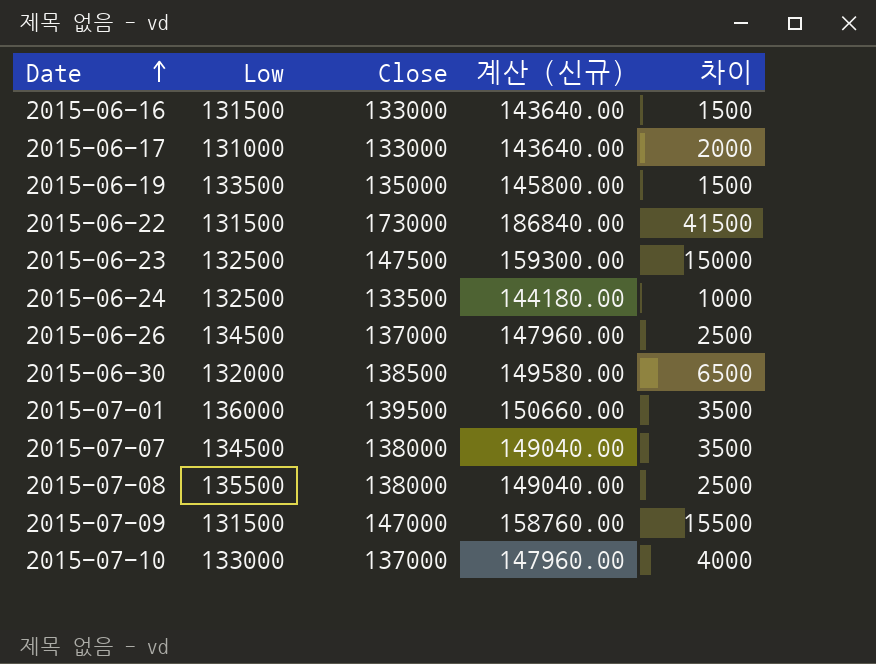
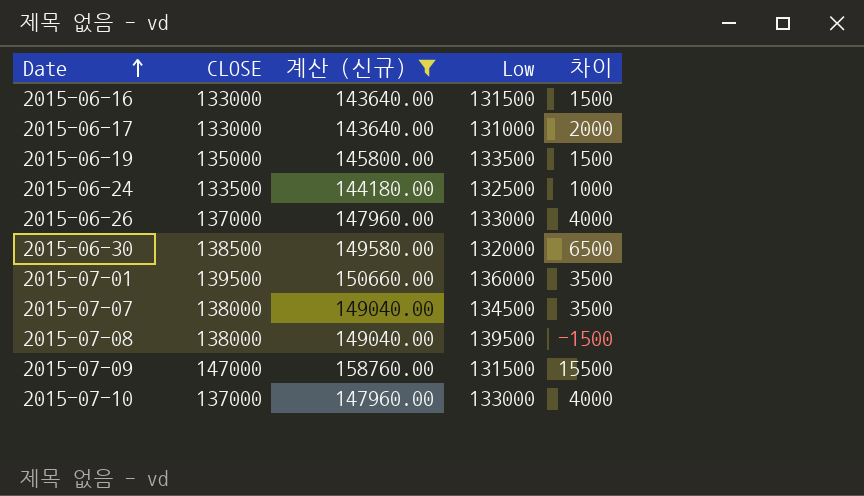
filter: none -> 계산 (신규) <= 158760.00
column name: Close -> CLOSE
column Low | position: 2 -> 4
2015-06-26 | Low: 134500 -> 133000
2015-06-26 | 차이: 2500 -> 4000
2015-07-08 | Low: 135500 -> 139500
2015-07-08 | 차이: 2500 -> -1500

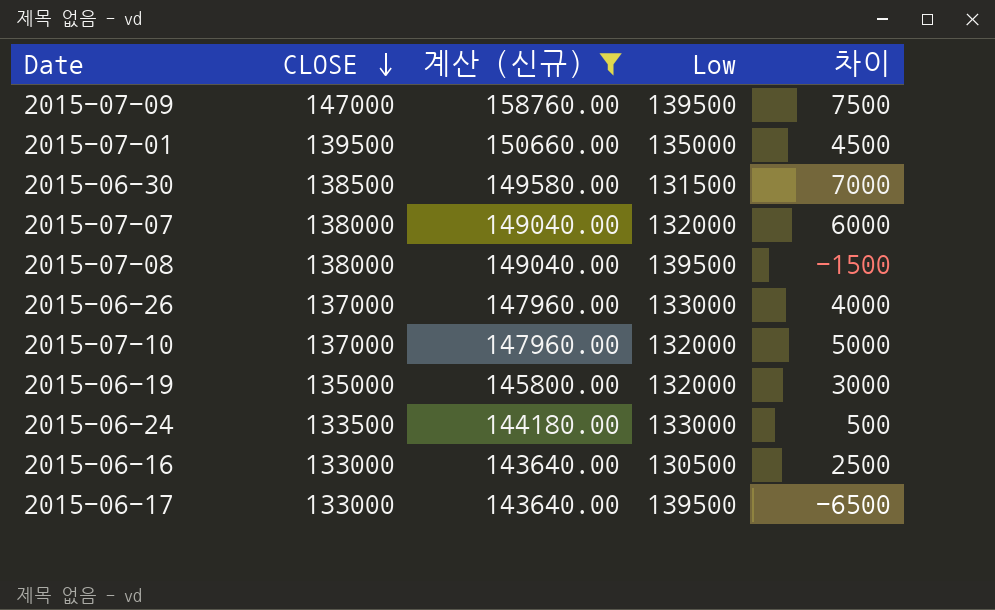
row order: Date ascending -> CLOSE descending
2015-07-09 | Low: 131500 -> 139500
2015-07-09 | 차이: 15500 -> 7500
2015-07-01 | Low: 136000 -> 135000
2015-07-01 | 차이: 3500 -> 4500
2015-06-30 | Low: 132000 -> 131500
2015-06-30 | 차이: 6500 -> 7000
2015-07-07 | Low: 134500 -> 132000
2015-07-07 | 차이: 3500 -> 6000
2015-07-10 | Low: 133000 -> 132000
2015-07-10 | 차이: 4000 -> 5000
2015-06-19 | Low: 133500 -> 132000
2015-06-19 | 차이: 1500 -> 3000
2015-06-24 | Low: 132500 -> 133000
2015-06-24 | 차이: 1000 -> 500
2015-06-16 | Low: 131500 -> 130500
2015-06-16 | 차이: 1500 -> 2500
2015-06-17 | Low: 131000 -> 139500
2015-06-17 | 차이: 2000 -> -6500

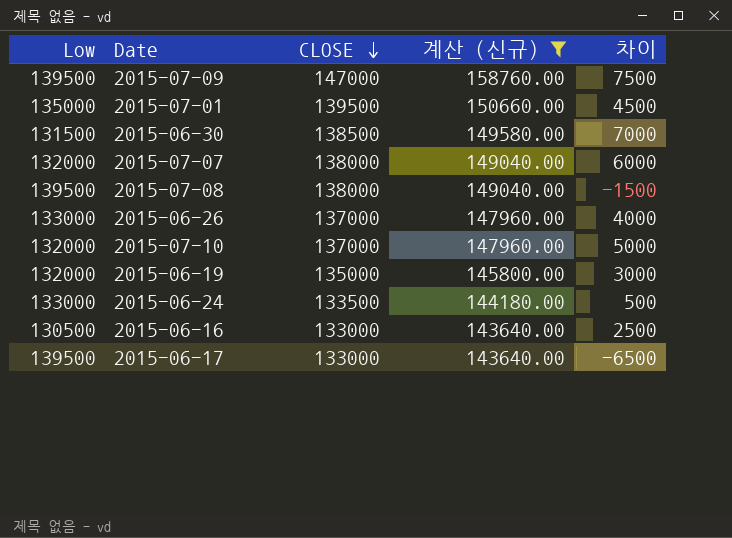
column Low | position: 4 -> 1

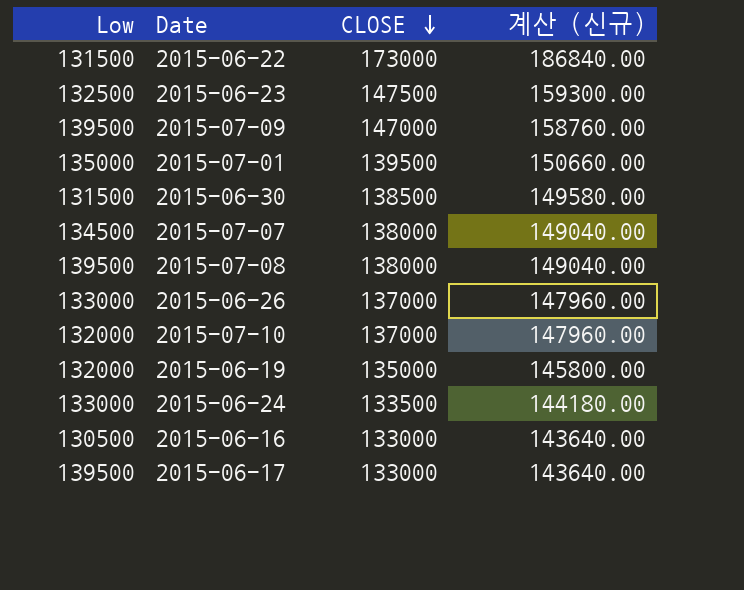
filter: 계산 (신규) <= 158760.00 -> none
column 차이 | formula: [CLOSE] - [Low] -> none
2015-07-07 | Low: 132000 -> 134500

